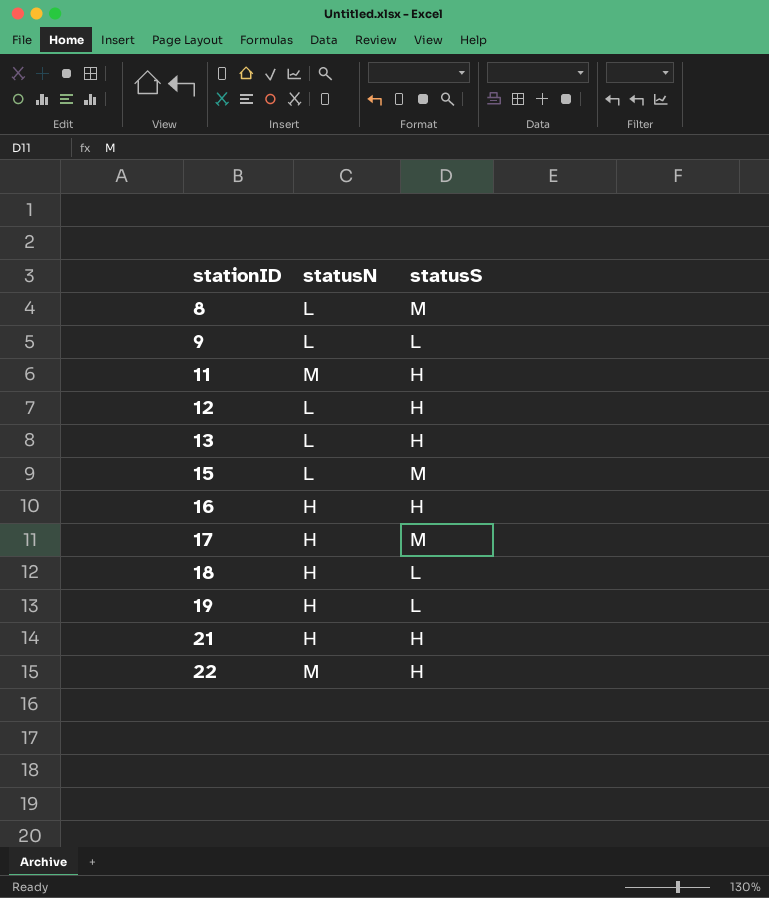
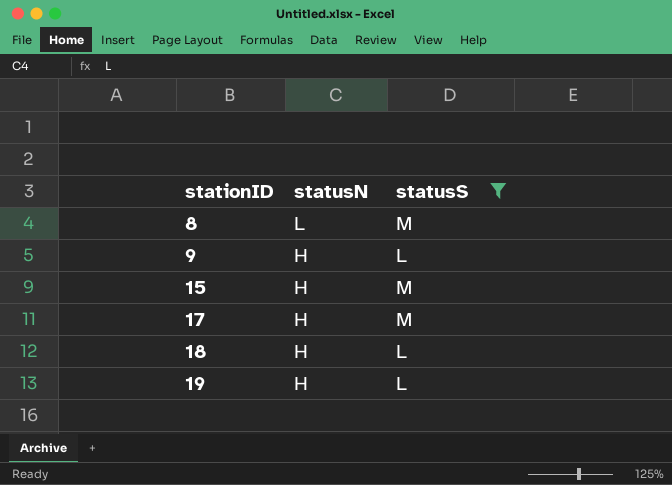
filter: none -> statusS != H
9 | statusN: L -> H
15 | statusN: L -> H

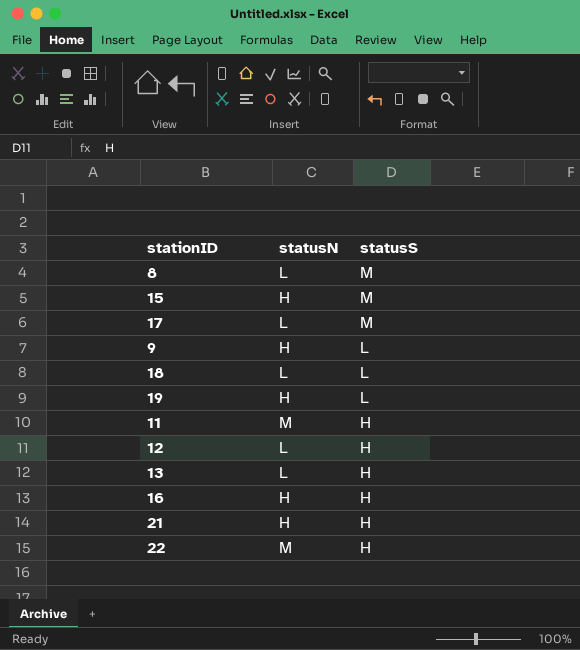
filter: statusS != H -> none
row order: stationID ascending -> statusS descending
17 | statusN: H -> L
18 | statusN: H -> L

